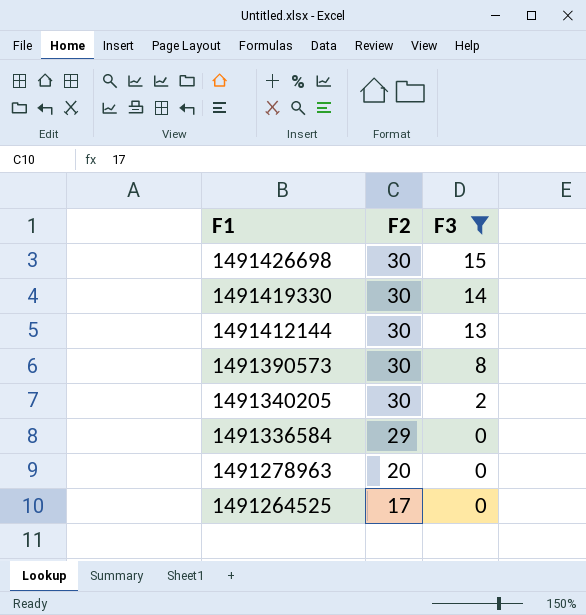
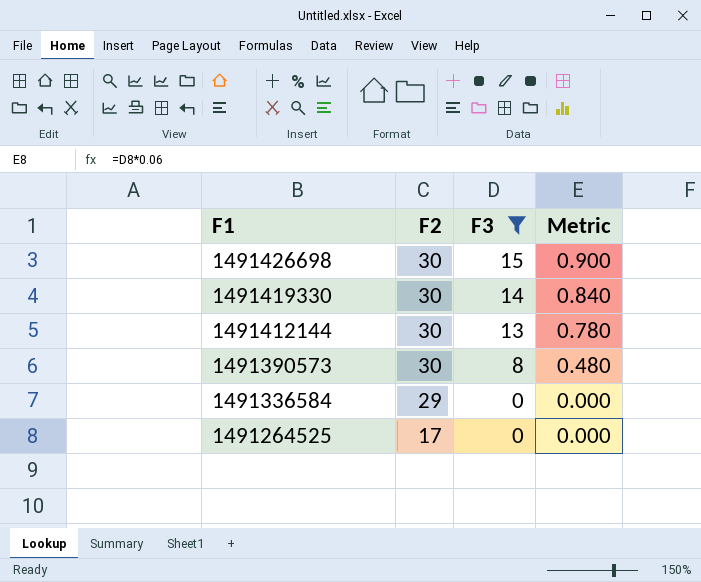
column Metric | formula: none -> [F3] * 0.06
row 1491340205: 30 | 2 -> none
row 1491278963: 20 | 0 -> none

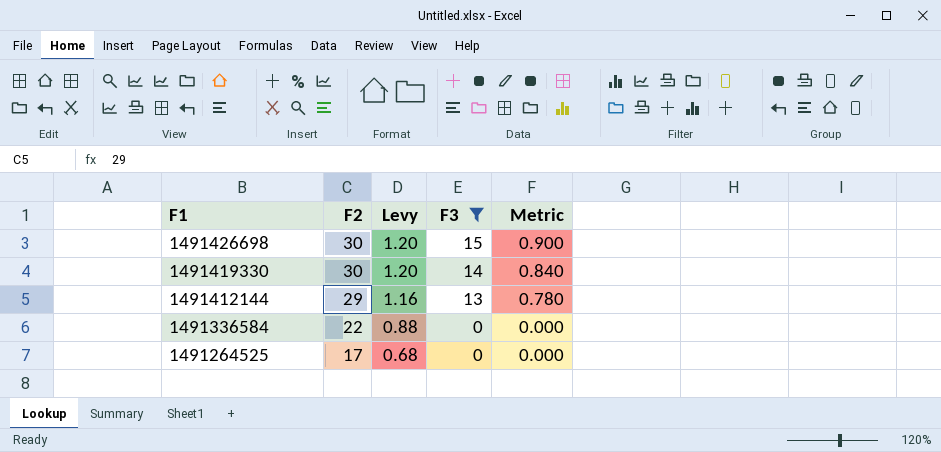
column Levy | formula: none -> [F2] * 0.04
row 1491390573: 30 | 8 | 0.480 -> none
1491412144 | F2: 30 -> 29
1491336584 | F2: 29 -> 22

